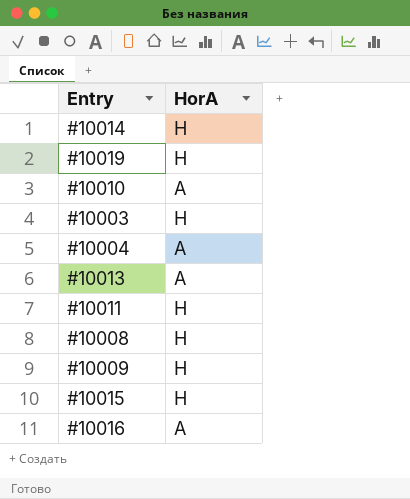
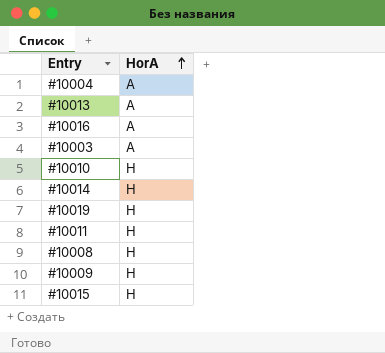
row order: none -> HorA ascending
#10003 | HorA: H -> A
#10010 | HorA: A -> H

